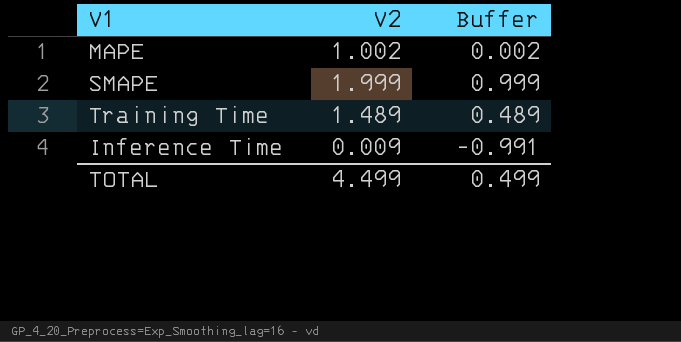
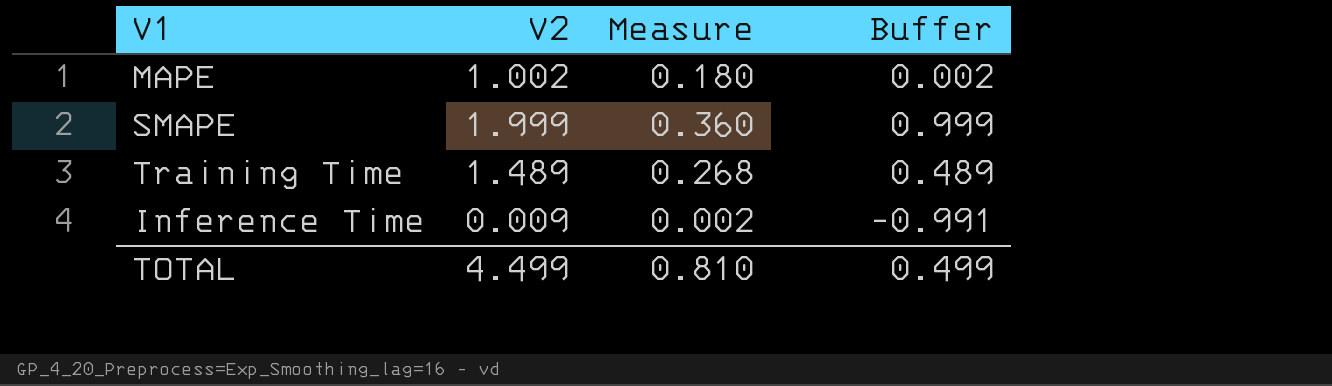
column Measure | formula: none -> [V2] * 0.18

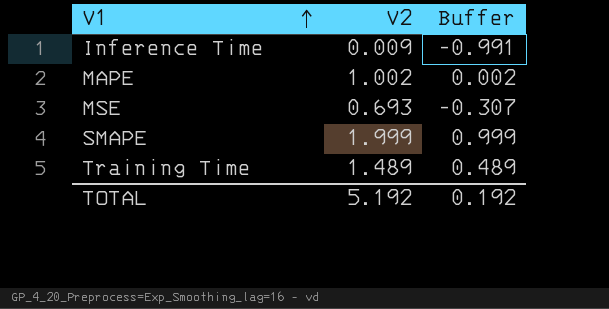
row order: none -> V1 ascending
column Measure | formula: [V2] * 0.18 -> none
row MSE: none -> 0.693 | -0.307
TOTAL | V2: 4.499 -> 5.192
TOTAL | Buffer: 0.499 -> 0.192

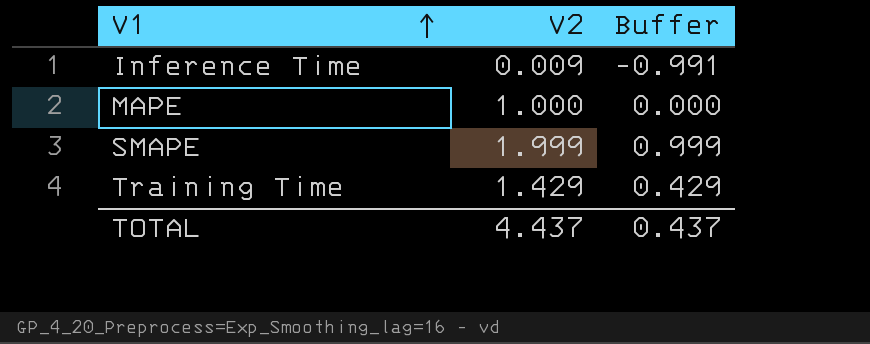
row MSE: 0.693 | -0.307 -> none
MAPE | V2: 1.002 -> 1.000
MAPE | Buffer: 0.002 -> 0.000
Training Time | V2: 1.489 -> 1.429
Training Time | Buffer: 0.489 -> 0.429
TOTAL | V2: 5.192 -> 4.437
TOTAL | Buffer: 0.192 -> 0.437

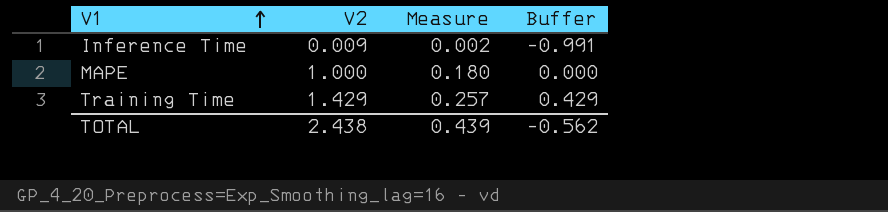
column Measure | formula: none -> [V2] * 0.18
row SMAPE: 1.999 | 0.999 -> none
TOTAL | V2: 4.437 -> 2.438
TOTAL | Buffer: 0.437 -> -0.562

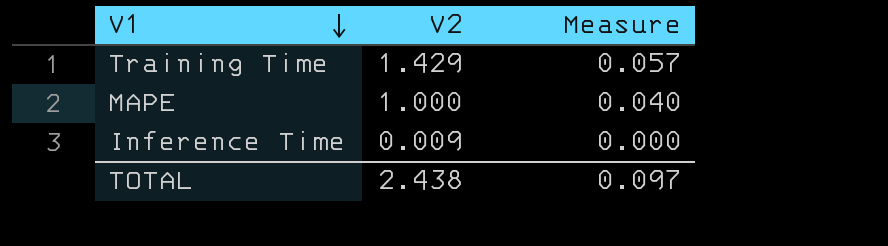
row order: V1 ascending -> V1 descending
column Buffer | formula: [V2] - 1 -> none
column Measure | formula: [V2] * 0.18 -> [V2] * 0.04
TOTAL | Measure: 0.439 -> 0.097

